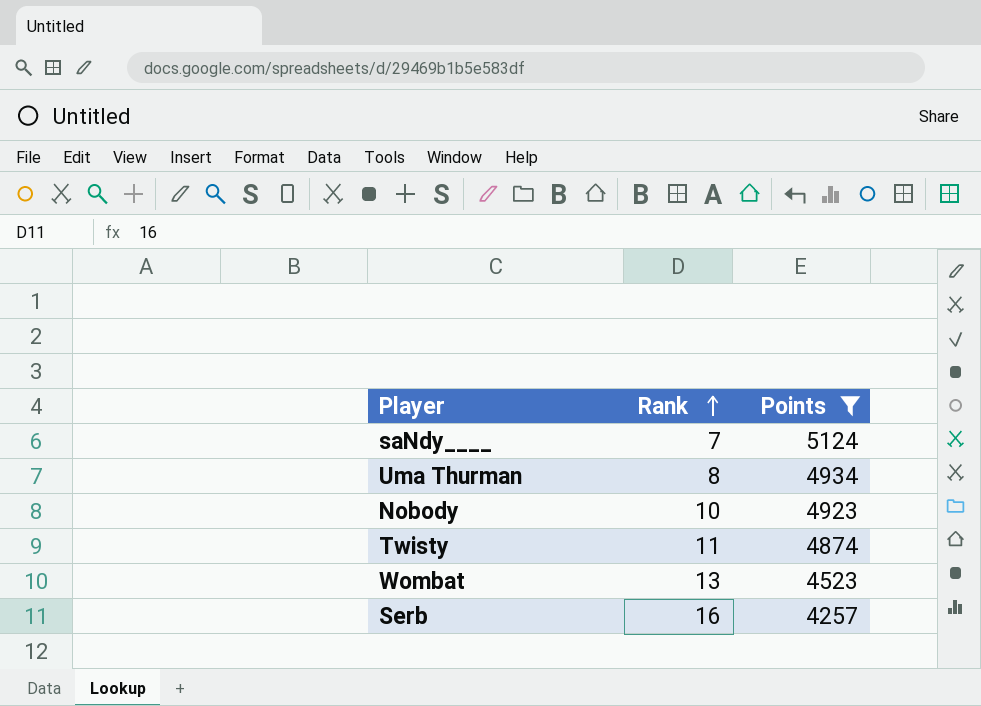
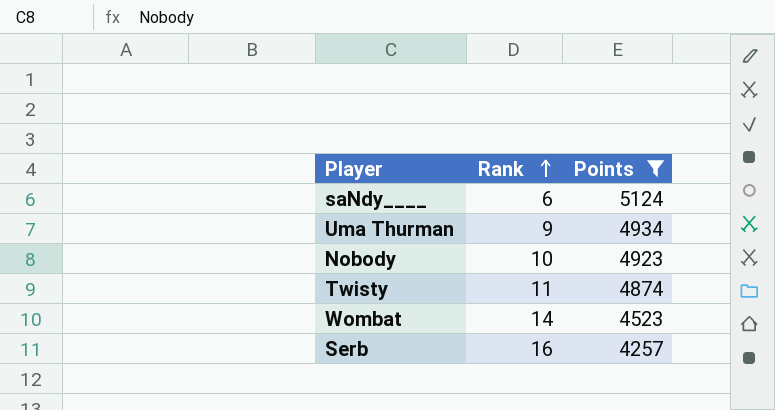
saNdy____ | Rank: 7 -> 6
Uma Thurman | Rank: 8 -> 9
Wombat | Rank: 13 -> 14

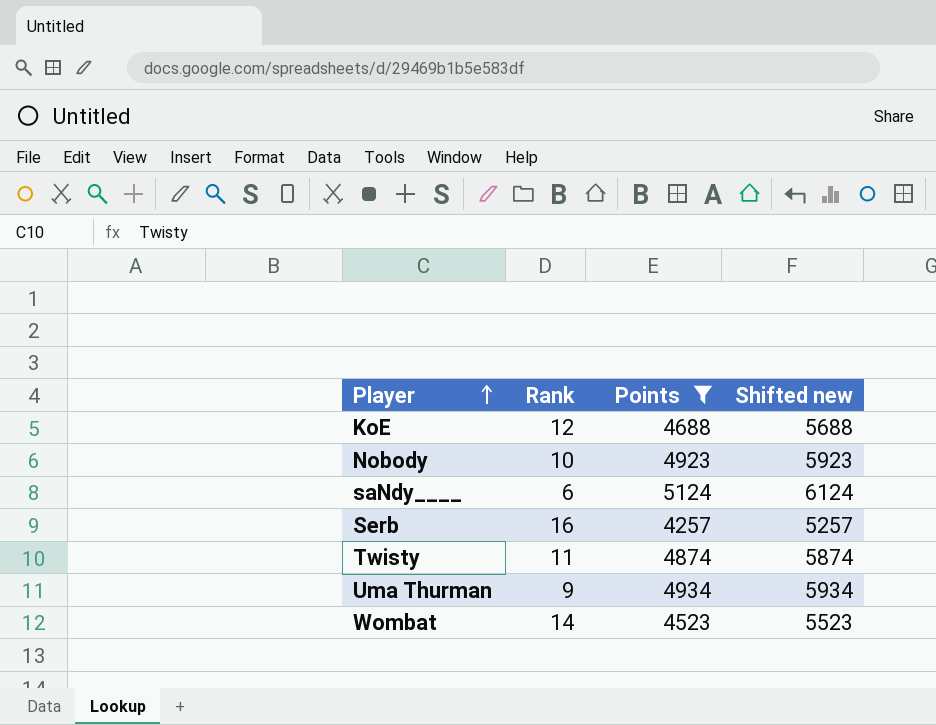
row order: Rank ascending -> Player ascending
column Shifted new | formula: none -> [Points] + 1000
row KoE: none -> 12 | 4688 | 5688

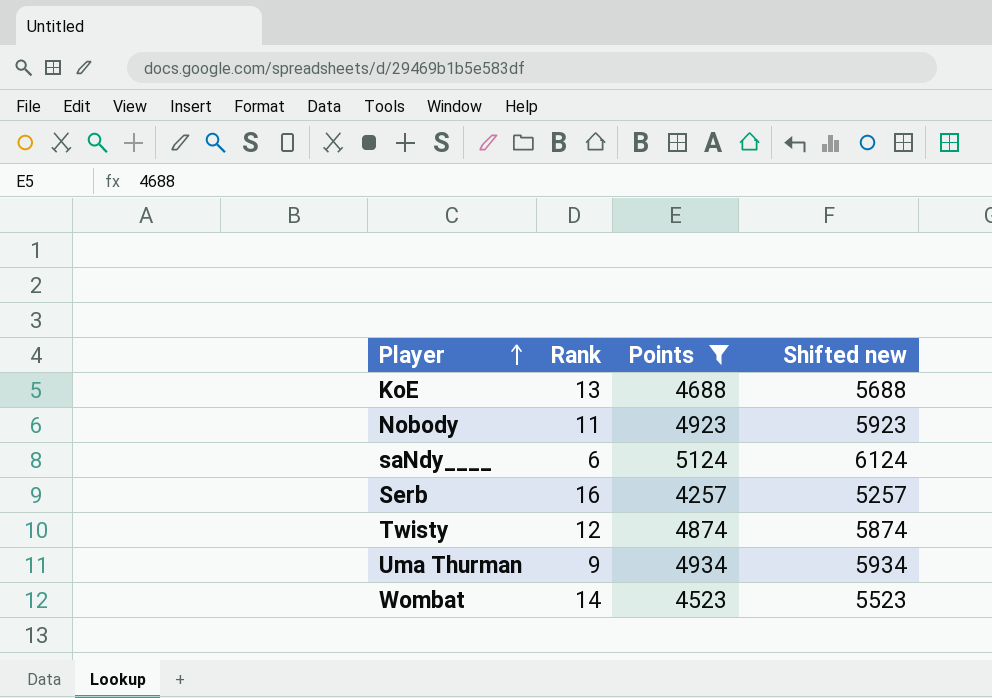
KoE | Rank: 12 -> 13
Nobody | Rank: 10 -> 11
Twisty | Rank: 11 -> 12

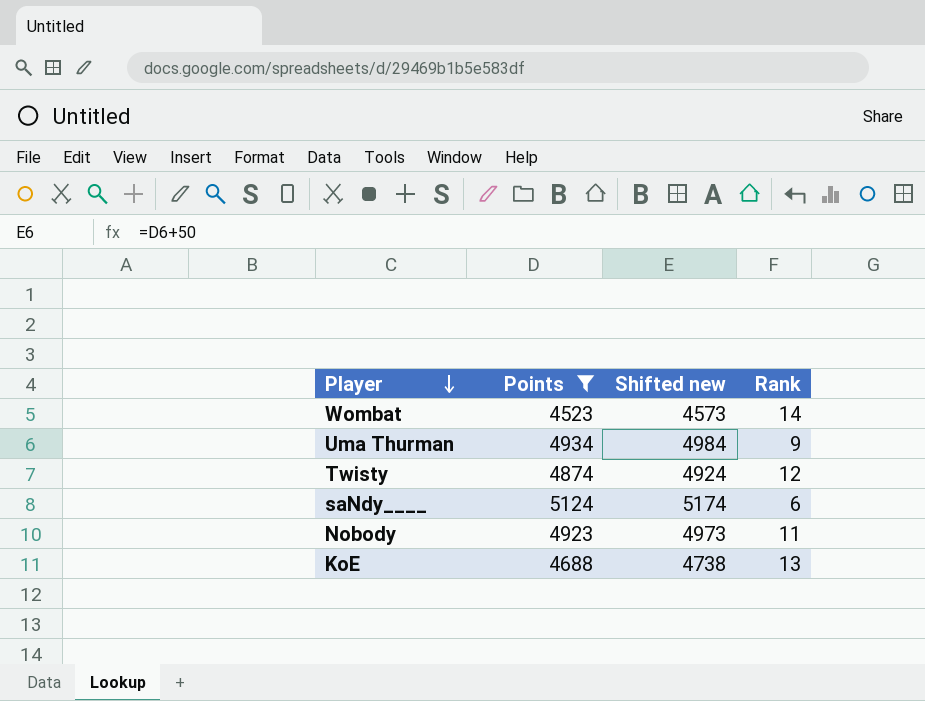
row order: Player ascending -> Player descending
column Shifted new | formula: [Points] + 1000 -> [Points] + 50
column Rank | position: 2 -> 4
row Serb: 16 | 4257 | 5257 -> none

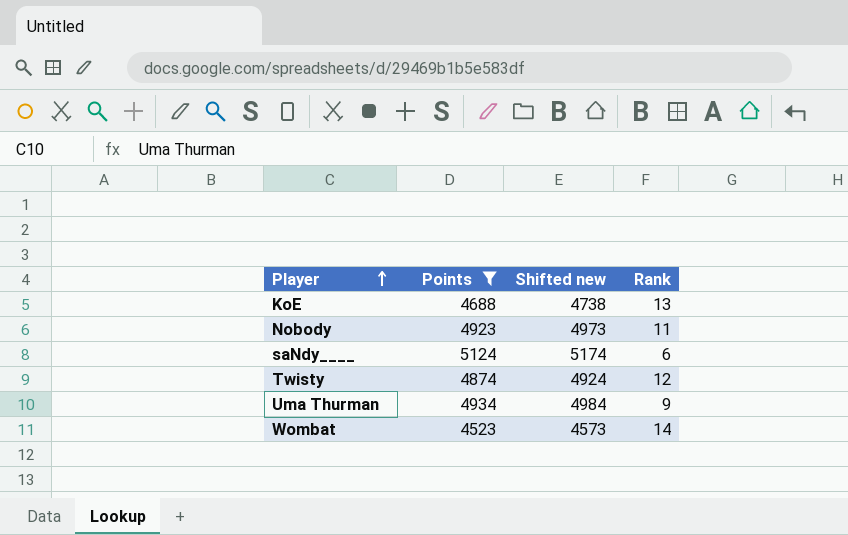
row order: Player descending -> Player ascending

